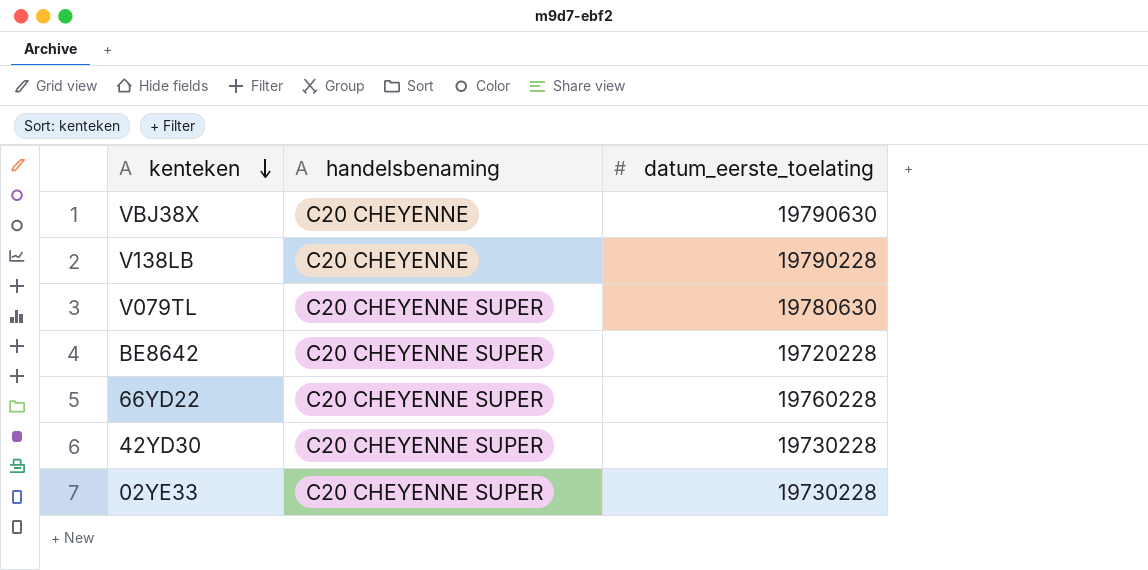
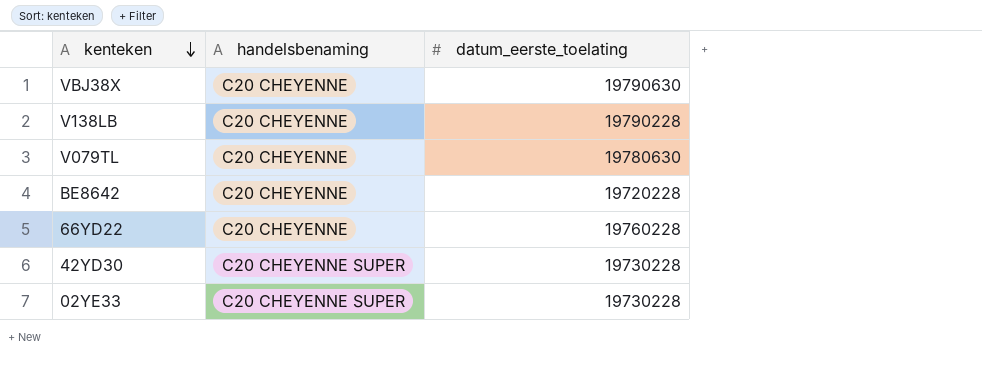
V079TL | handelsbenaming: C20 CHEYENNE SUPER -> C20 CHEYENNE
BE8642 | handelsbenaming: C20 CHEYENNE SUPER -> C20 CHEYENNE
66YD22 | handelsbenaming: C20 CHEYENNE SUPER -> C20 CHEYENNE

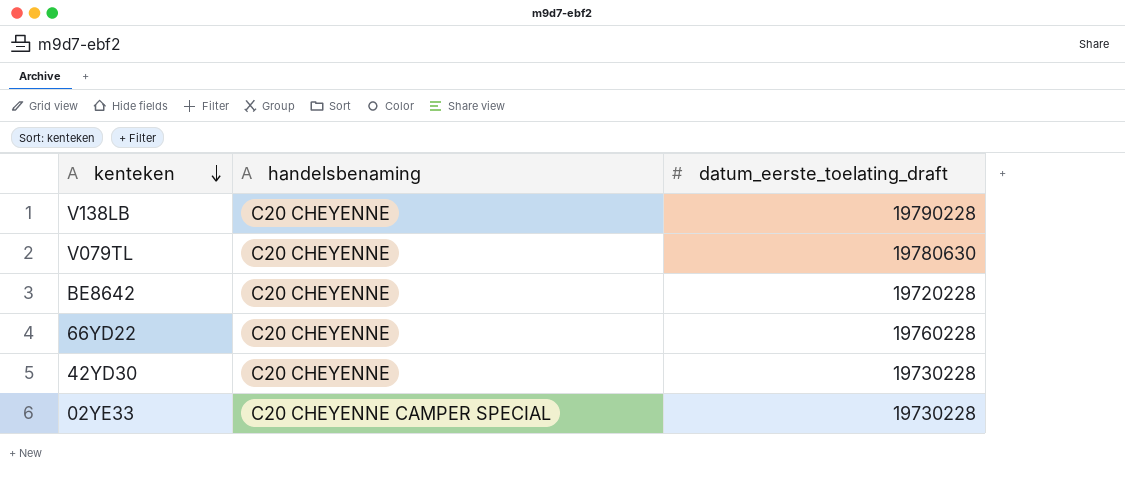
column name: datum_eerste_toelating -> datum_eerste_toelating_draft
row VBJ38X: C20 CHEYENNE | 19790630 -> none
42YD30 | handelsbenaming: C20 CHEYENNE SUPER -> C20 CHEYENNE
02YE33 | handelsbenaming: C20 CHEYENNE SUPER -> C20 CHEYENNE CAMPER SPECIAL

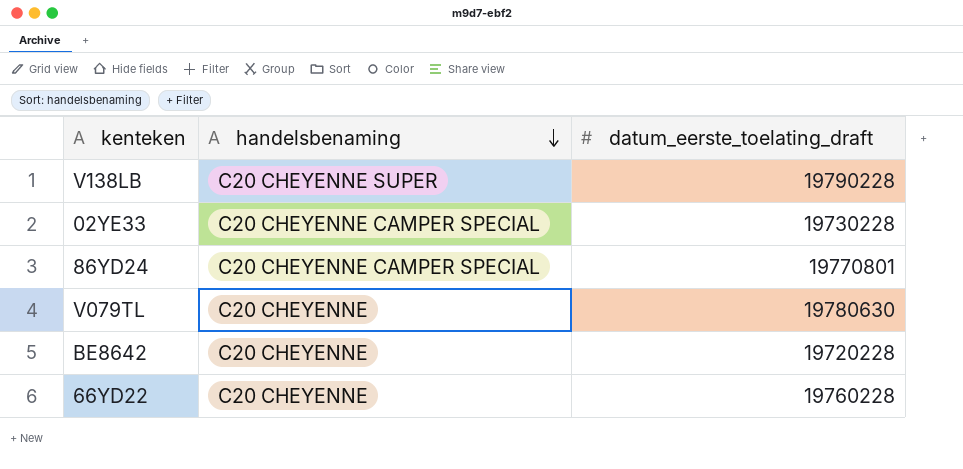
row order: kenteken descending -> handelsbenaming descending
row 42YD30: C20 CHEYENNE | 19730228 -> none
V138LB | handelsbenaming: C20 CHEYENNE -> C20 CHEYENNE SUPER
row 86YD24: none -> C20 CHEYENNE CAMPER SPECIAL | 19770801

